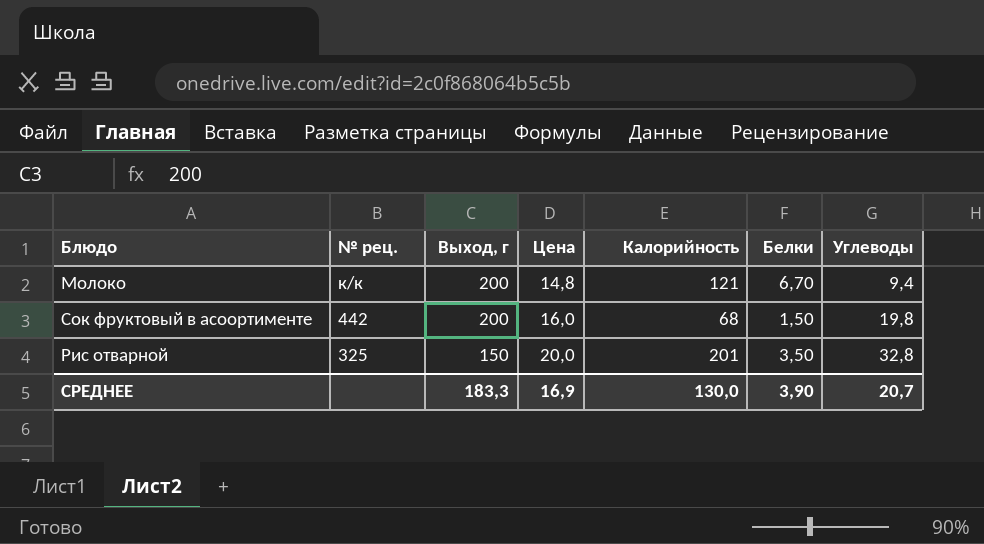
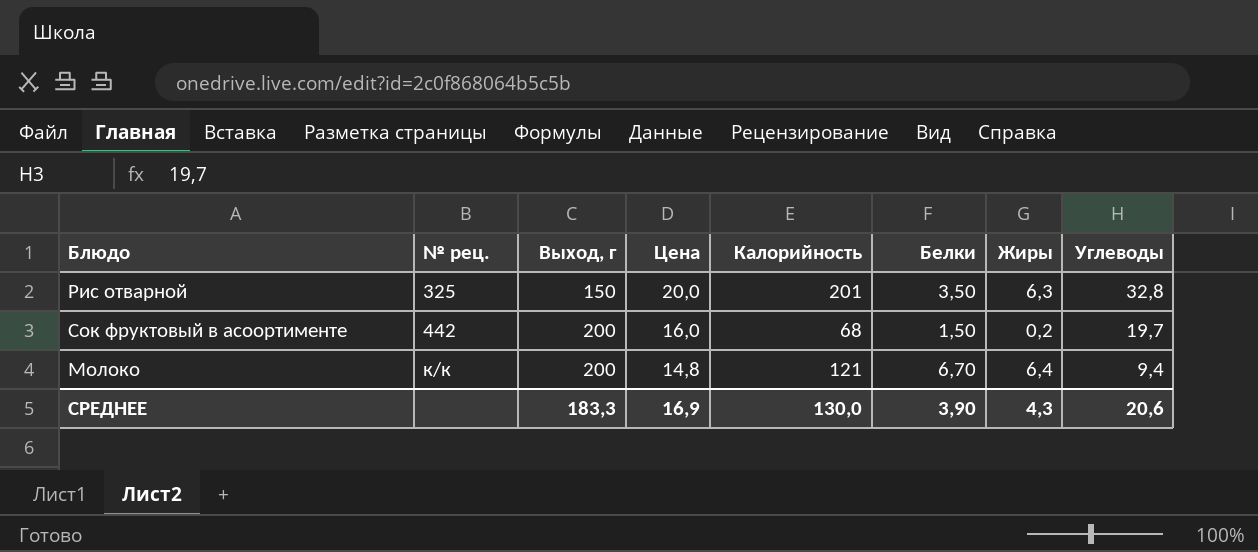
row order: № рец. descending -> № рец. ascending
column Жиры | position: none -> 7
Сок фруктовый в асоортименте | Углеводы: 19,8 -> 19,7
СРЕДНЕЕ | Углеводы: 20,7 -> 20,6

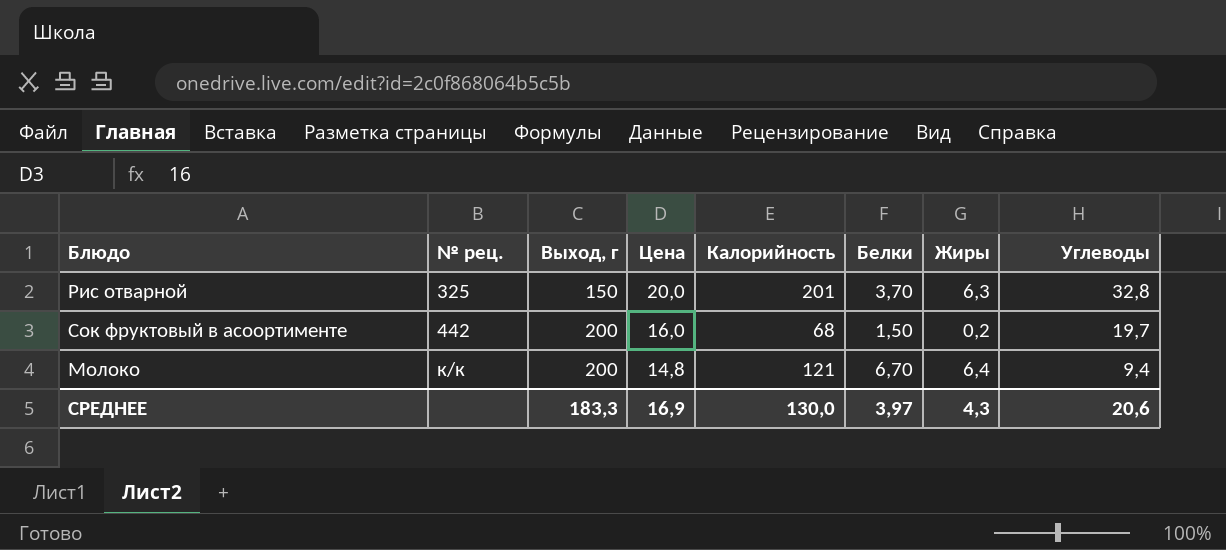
Рис отварной | Белки: 3,50 -> 3,70
СРЕДНЕЕ | Белки: 3,90 -> 3,97

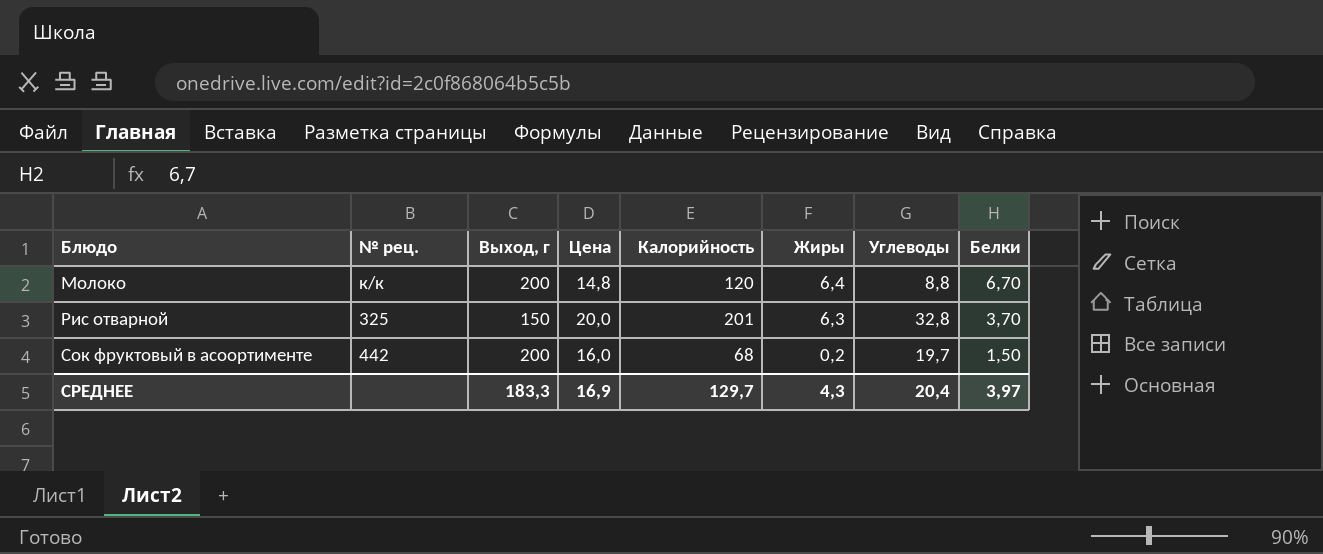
row order: № рец. ascending -> Блюдо ascending
column Белки | position: 6 -> 8
Молоко | Калорийность: 121 -> 120
Молоко | Углеводы: 9,4 -> 8,8
СРЕДНЕЕ | Калорийность: 130,0 -> 129,7
СРЕДНЕЕ | Углеводы: 20,6 -> 20,4

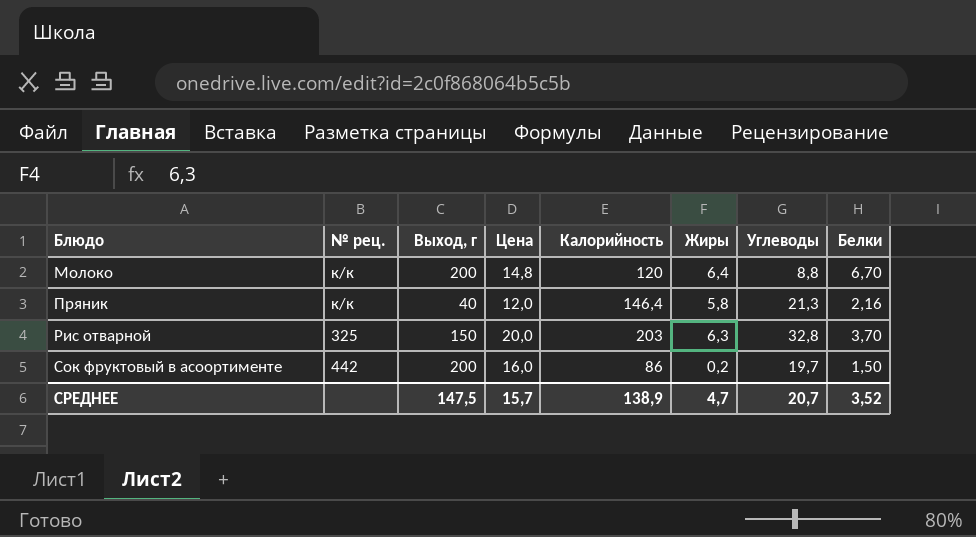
row Пряник: none -> к/к | 40 | 12,0 | 146,4 | 5,8 | 21,3 | 2,16
Рис отварной | Калорийность: 201 -> 203
Сок фруктовый в асоортименте | Калорийность: 68 -> 86
СРЕДНЕЕ | Выход, г: 183,3 -> 147,5
СРЕДНЕЕ | Цена: 16,9 -> 15,7
СРЕДНЕЕ | Калорийность: 129,7 -> 138,9
СРЕДНЕЕ | Жиры: 4,3 -> 4,7
СРЕДНЕЕ | Углеводы: 20,4 -> 20,7
СРЕДНЕЕ | Белки: 3,97 -> 3,52

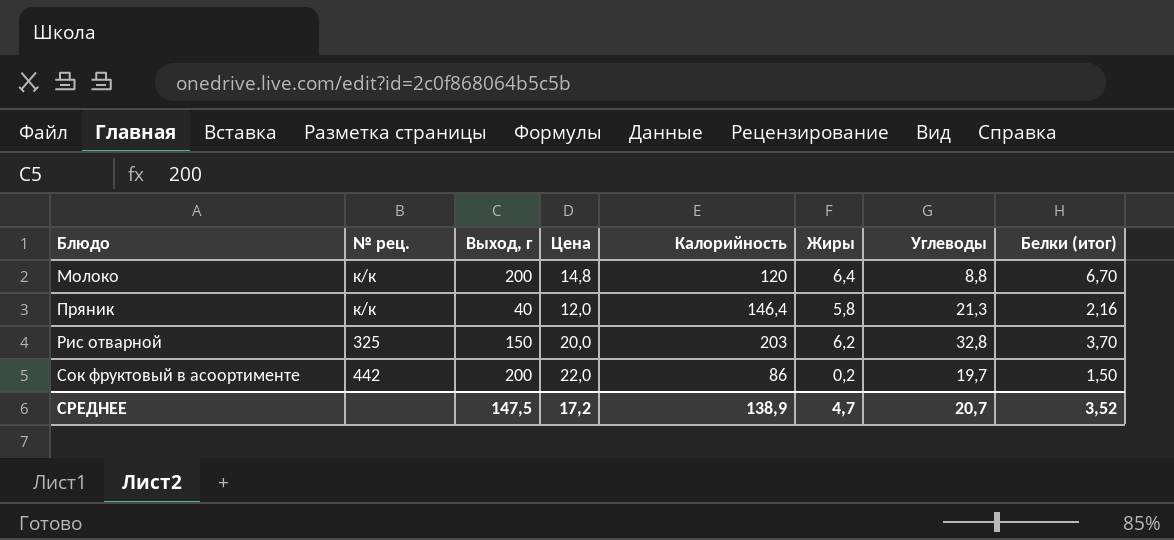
column name: Белки -> Белки (итог)
Рис отварной | Жиры: 6,3 -> 6,2
Сок фруктовый в асоортименте | Цена: 16,0 -> 22,0
СРЕДНЕЕ | Цена: 15,7 -> 17,2

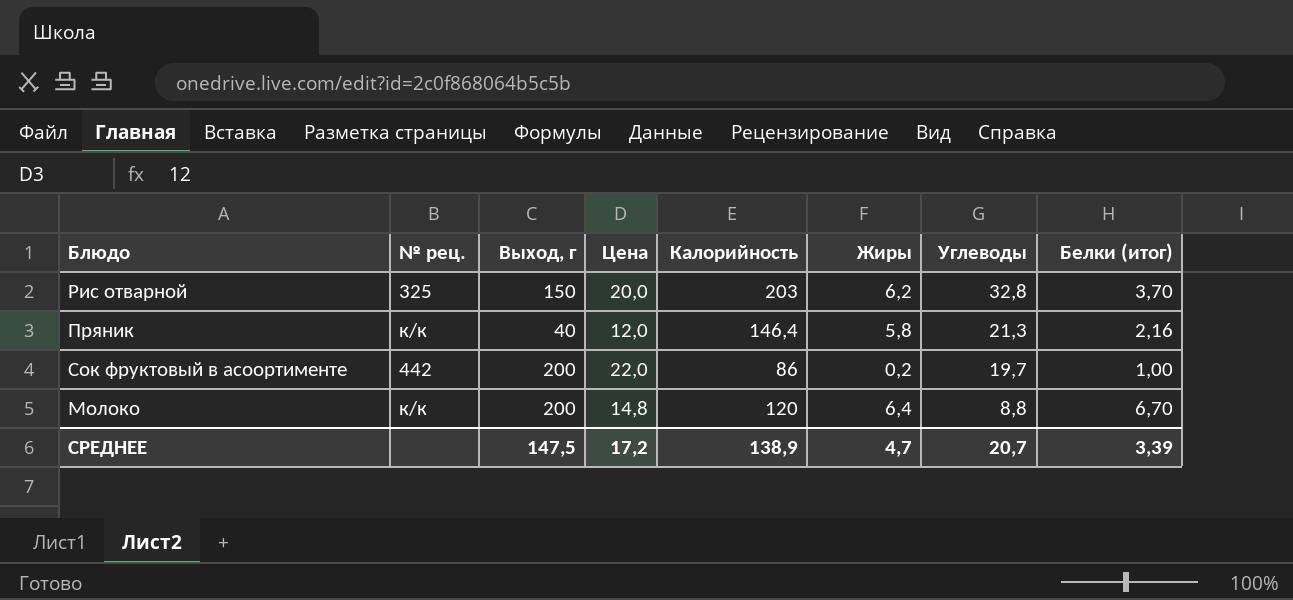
row order: Блюдо ascending -> Углеводы descending
Сок фруктовый в асоортименте | Белки (итог): 1,50 -> 1,00
СРЕДНЕЕ | Белки (итог): 3,52 -> 3,39

